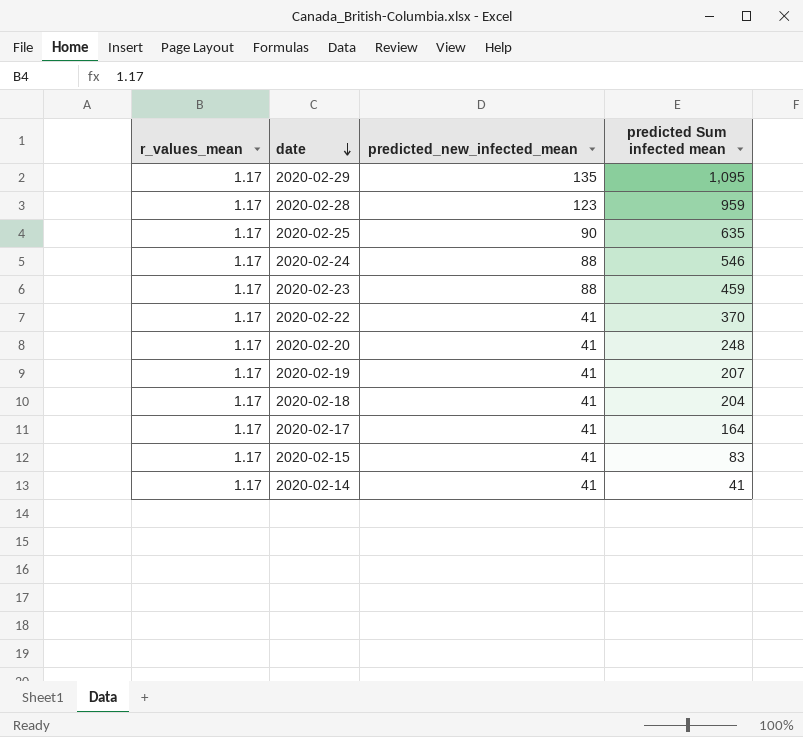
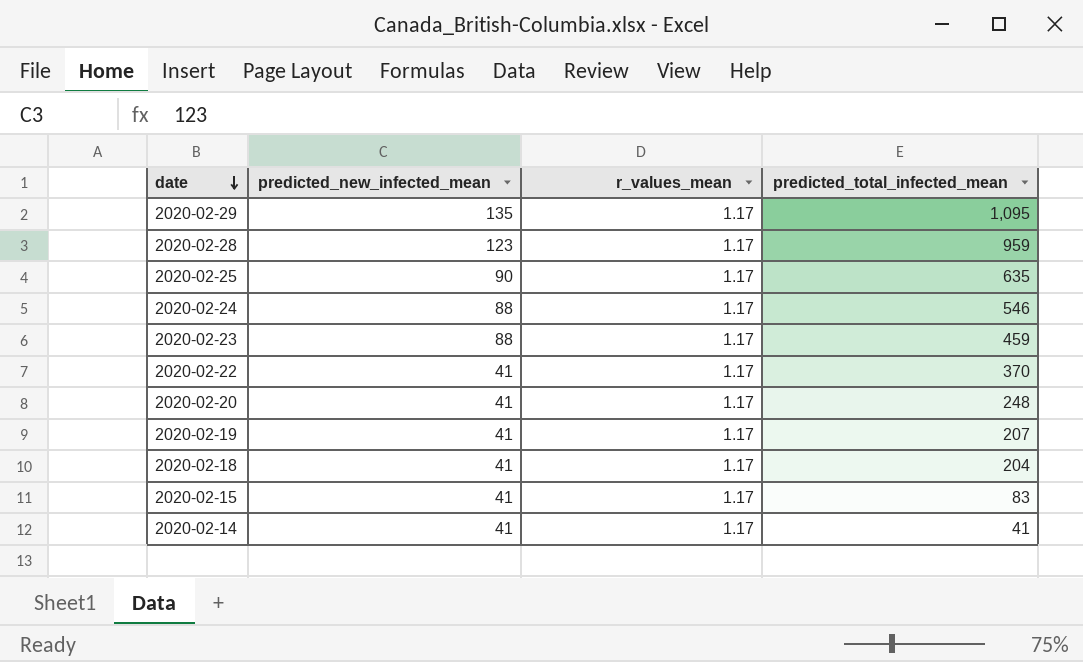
column r_values_mean | position: 1 -> 3
column name: predicted Sum infected mean -> predicted_total_infected_mean
row 2020-02-17: 1.17 | 41 | 164 -> none

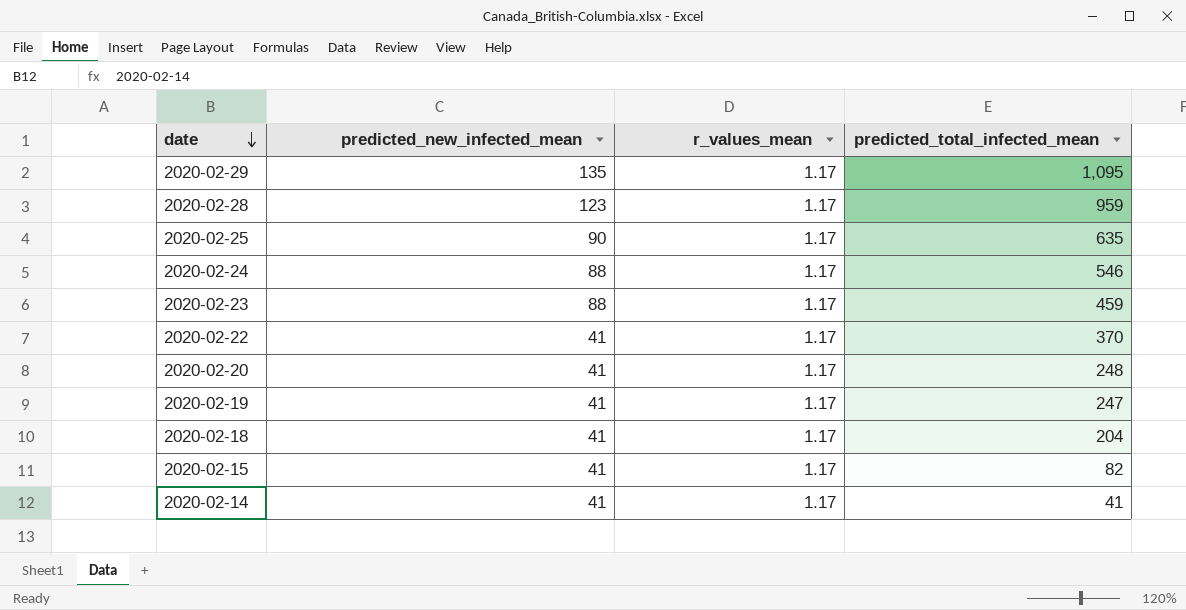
2020-02-19 | predicted_total_infected_mean: 207 -> 247
2020-02-15 | predicted_total_infected_mean: 83 -> 82

